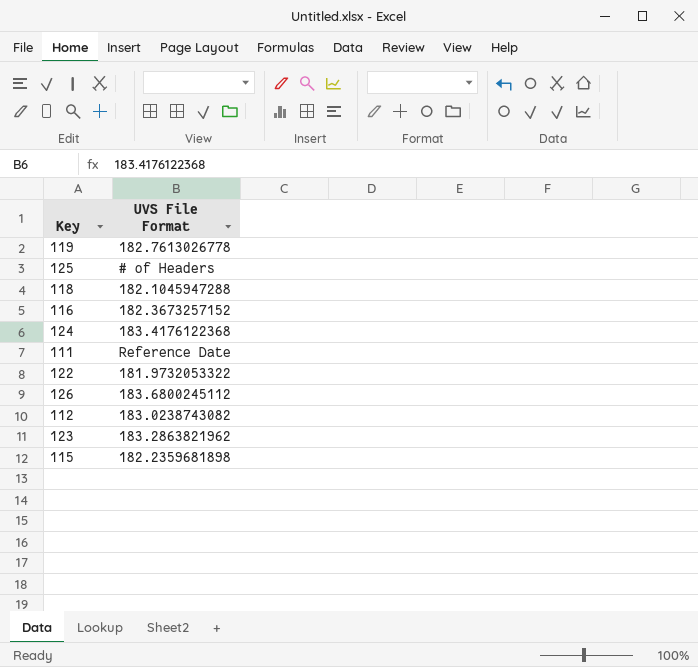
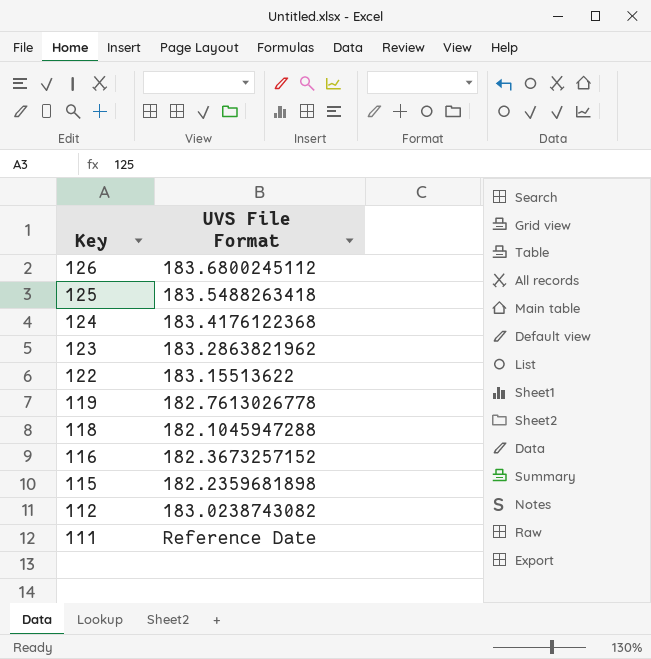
row order: none -> Key descending
125 | UVS File Format: # of Headers -> 183.5488263418
122 | UVS File Format: 181.9732053322 -> 183.15513622

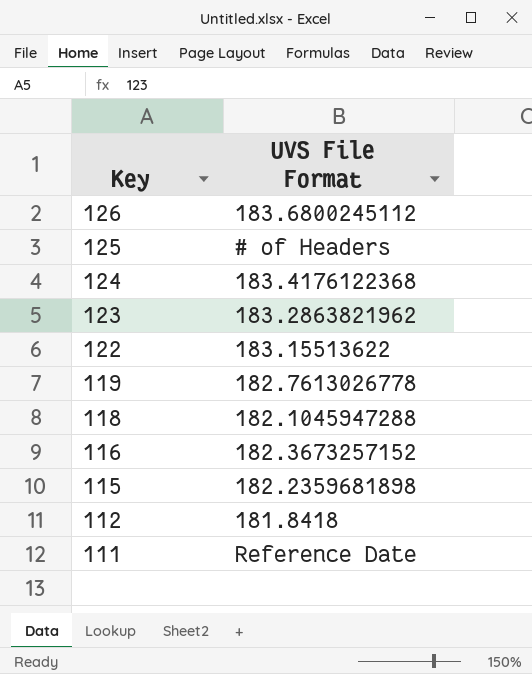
125 | UVS File Format: 183.5488263418 -> # of Headers
112 | UVS File Format: 183.0238743082 -> 181.8418

